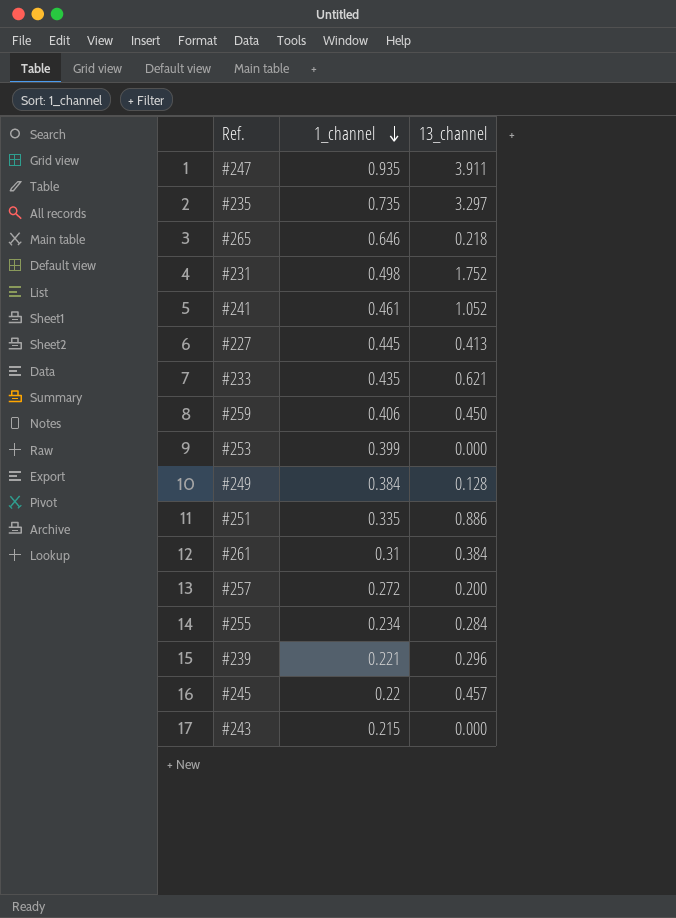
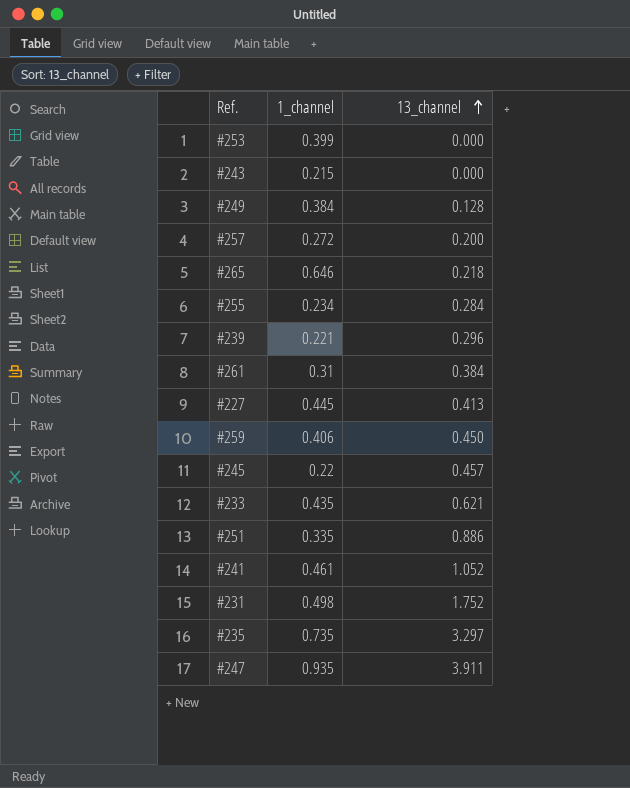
row order: 1_channel descending -> 13_channel ascending

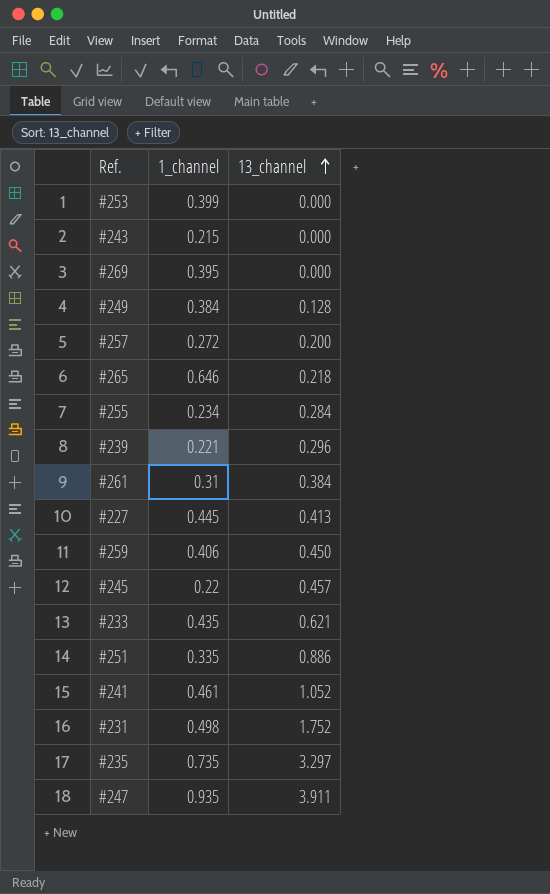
row #269: none -> 0.395 | 0.000

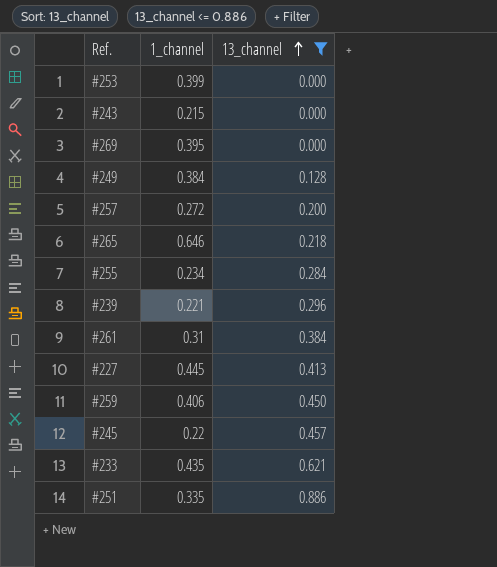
filter: none -> 13_channel <= 0.886

